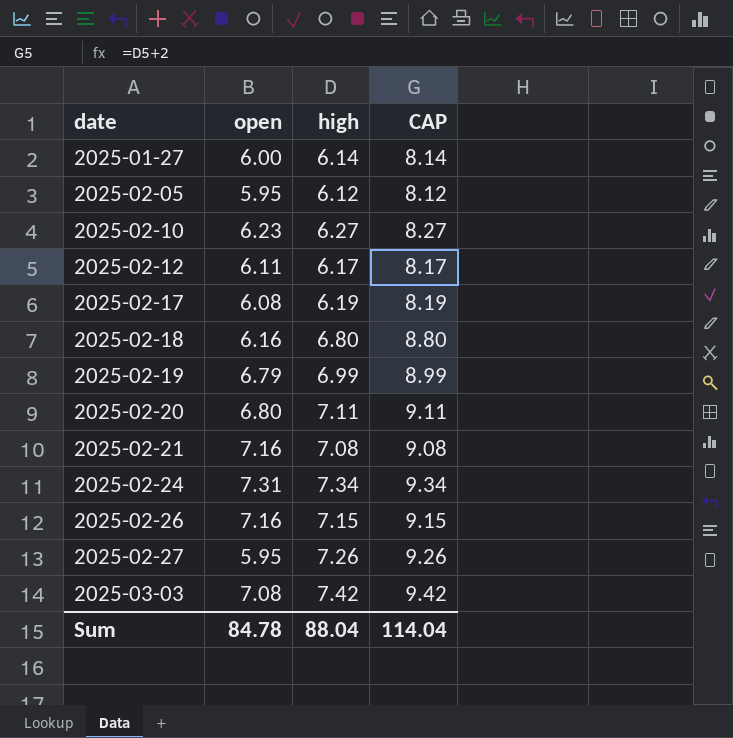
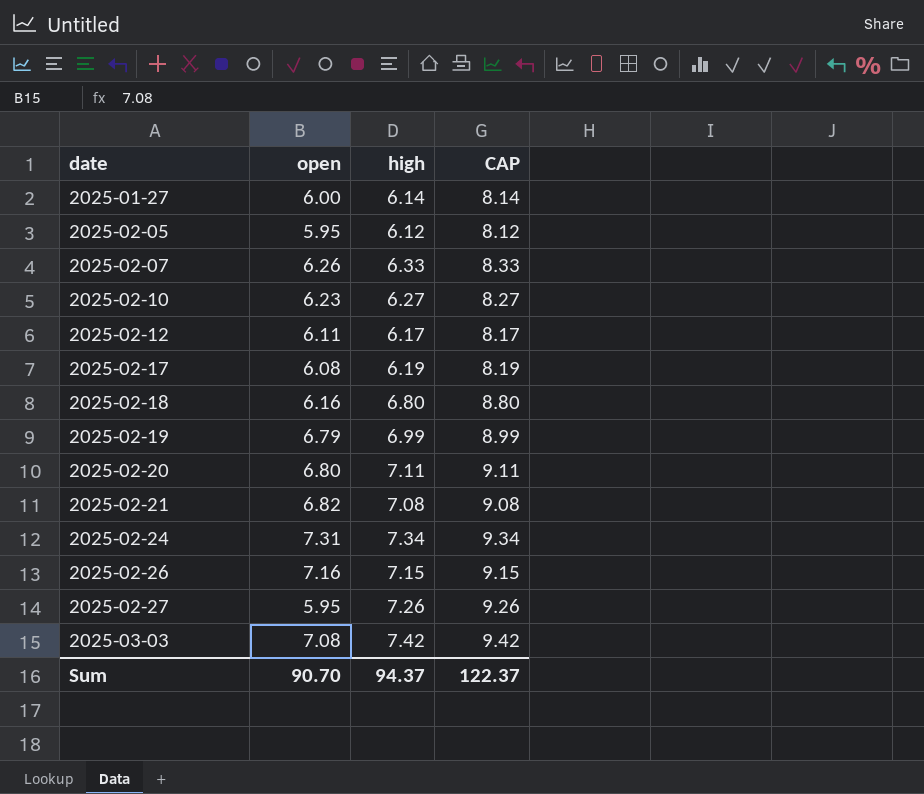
row 2025-02-07: none -> 6.26 | 6.33 | 8.33
2025-02-21 | open: 7.16 -> 6.82
Sum | open: 84.78 -> 90.70
Sum | high: 88.04 -> 94.37
Sum | CAP: 114.04 -> 122.37

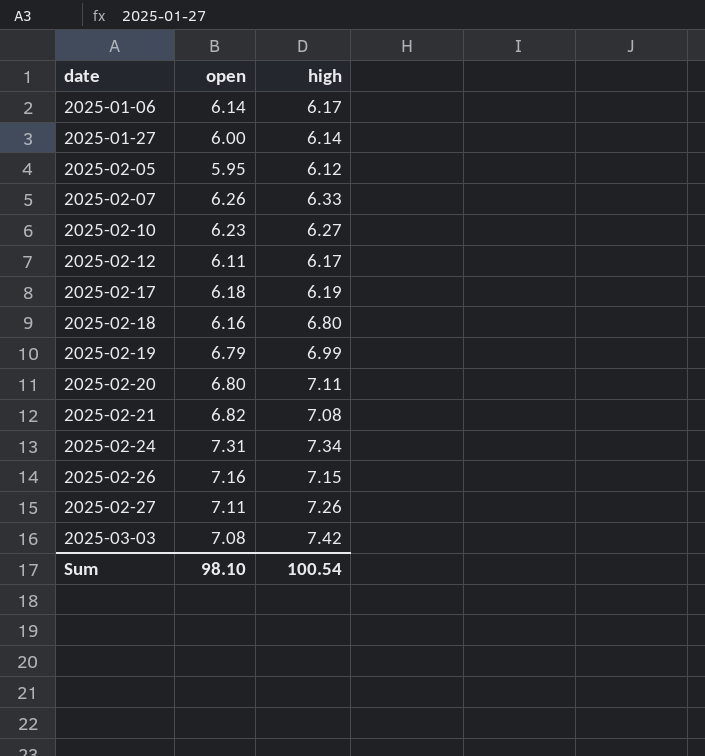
column CAP | formula: [high] + 2 -> none
row 2025-01-06: none -> 6.14 | 6.17
2025-02-17 | open: 6.08 -> 6.18
2025-02-27 | open: 5.95 -> 7.11
Sum | open: 90.70 -> 98.10
Sum | high: 94.37 -> 100.54

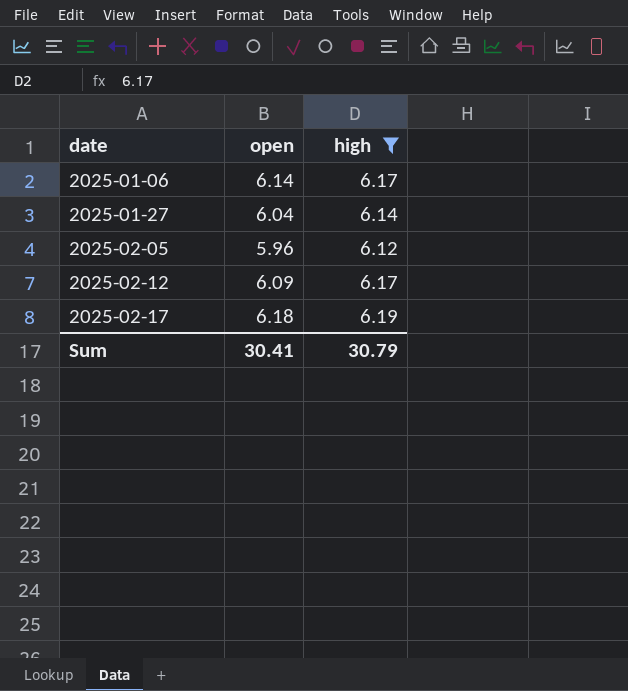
filter: none -> high <= 6.19
2025-01-27 | open: 6.00 -> 6.04
2025-02-05 | open: 5.95 -> 5.96
2025-02-12 | open: 6.11 -> 6.09
Sum | open: 98.10 -> 30.41
Sum | high: 100.54 -> 30.79

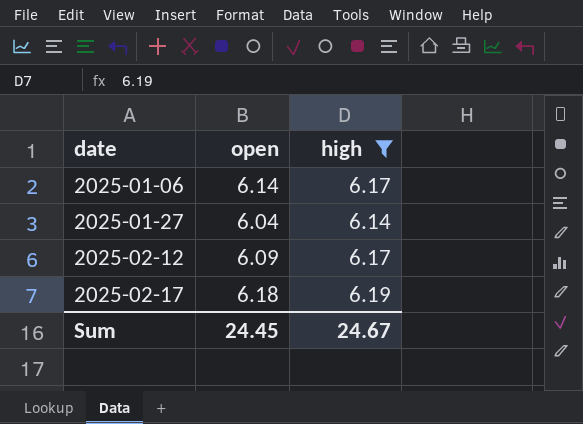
row 2025-02-05: 5.96 | 6.12 -> none
Sum | open: 30.41 -> 24.45
Sum | high: 30.79 -> 24.67

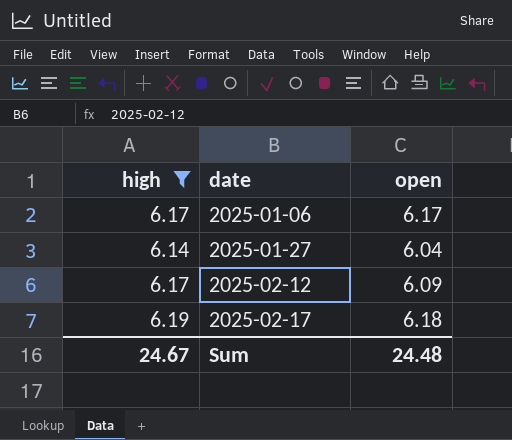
column high | position: 3 -> 1
2025-01-06 | open: 6.14 -> 6.17
Sum | open: 24.45 -> 24.48

